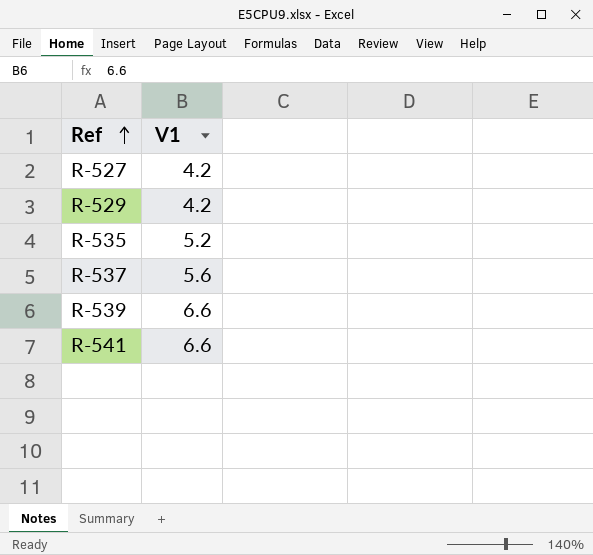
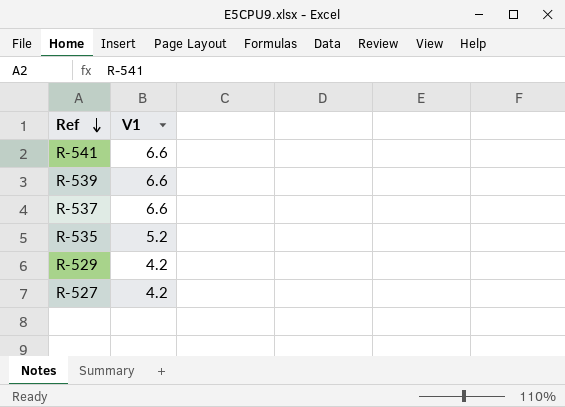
row order: Ref ascending -> Ref descending
R-537 | V1: 5.6 -> 6.6

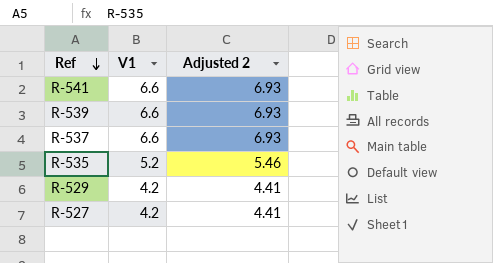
column Adjusted 2 | formula: none -> [V1] * 1.05

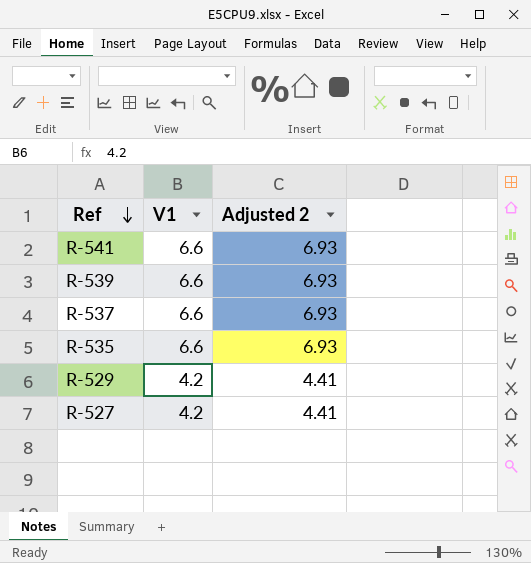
R-535 | V1: 5.2 -> 6.6
R-535 | Adjusted 2: 5.46 -> 6.93

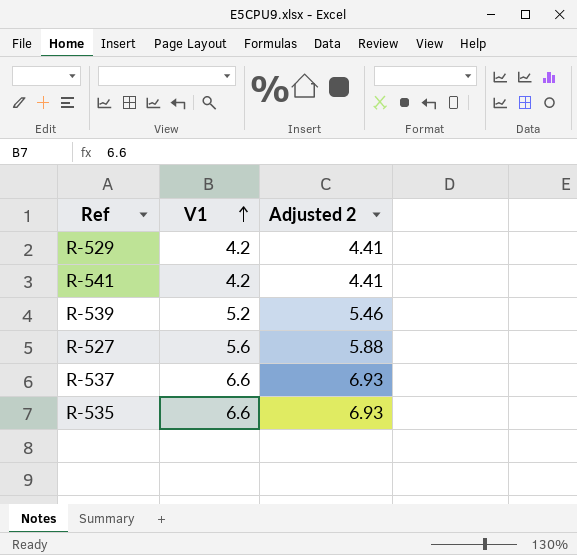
row order: Ref descending -> V1 ascending
R-541 | V1: 6.6 -> 4.2
R-541 | Adjusted 2: 6.93 -> 4.41
R-539 | V1: 6.6 -> 5.2
R-539 | Adjusted 2: 6.93 -> 5.46
R-527 | V1: 4.2 -> 5.6
R-527 | Adjusted 2: 4.41 -> 5.88

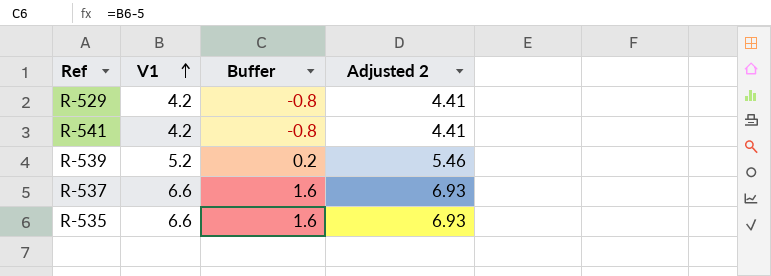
column Buffer | formula: none -> [V1] - 5
row R-527: 5.6 | 5.88 -> none

